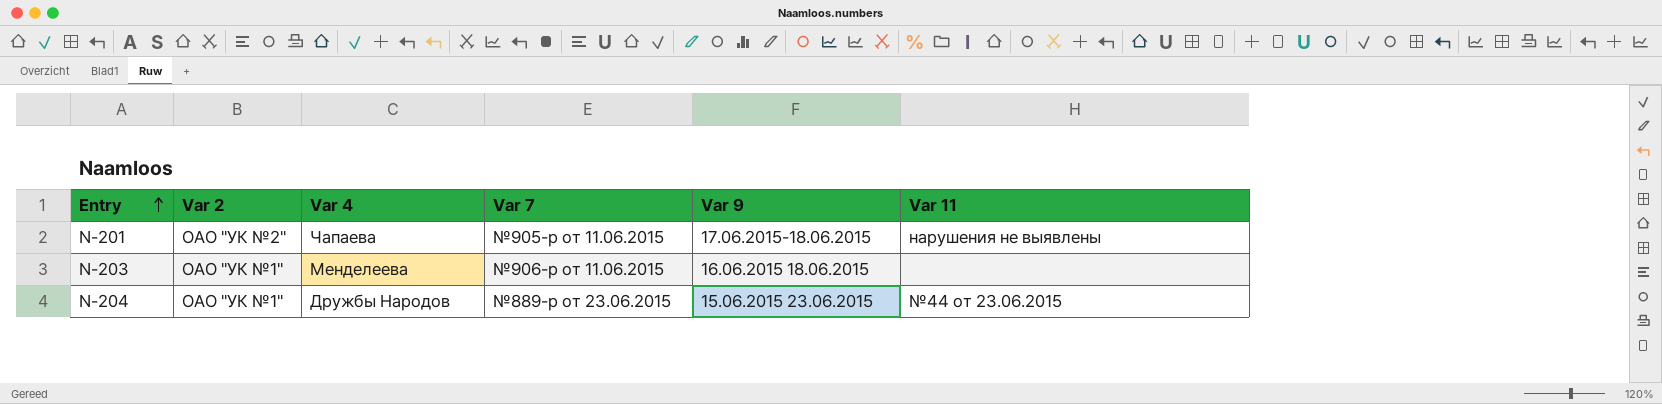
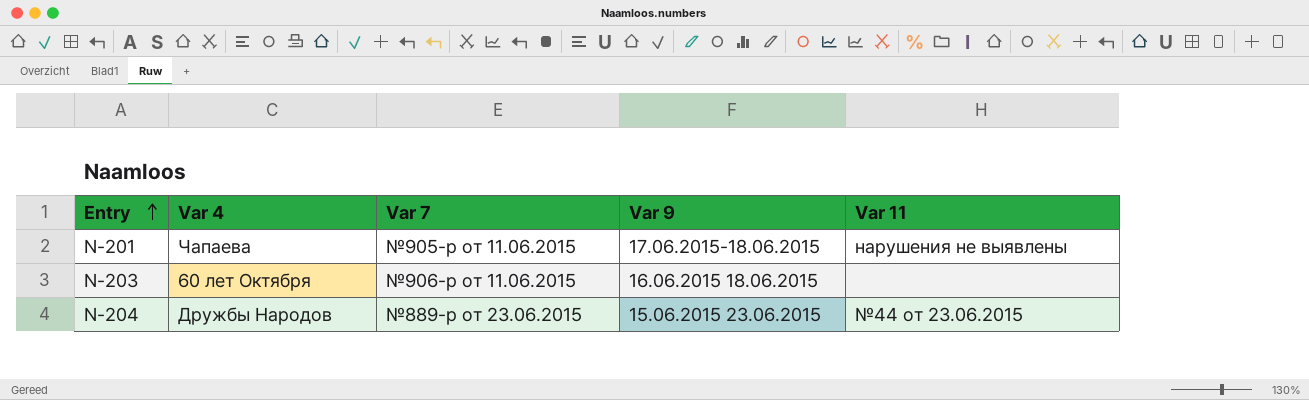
column Var 2 | position: 2 -> none
N-203 | Var 4: Менделеева -> 60 лет Октября

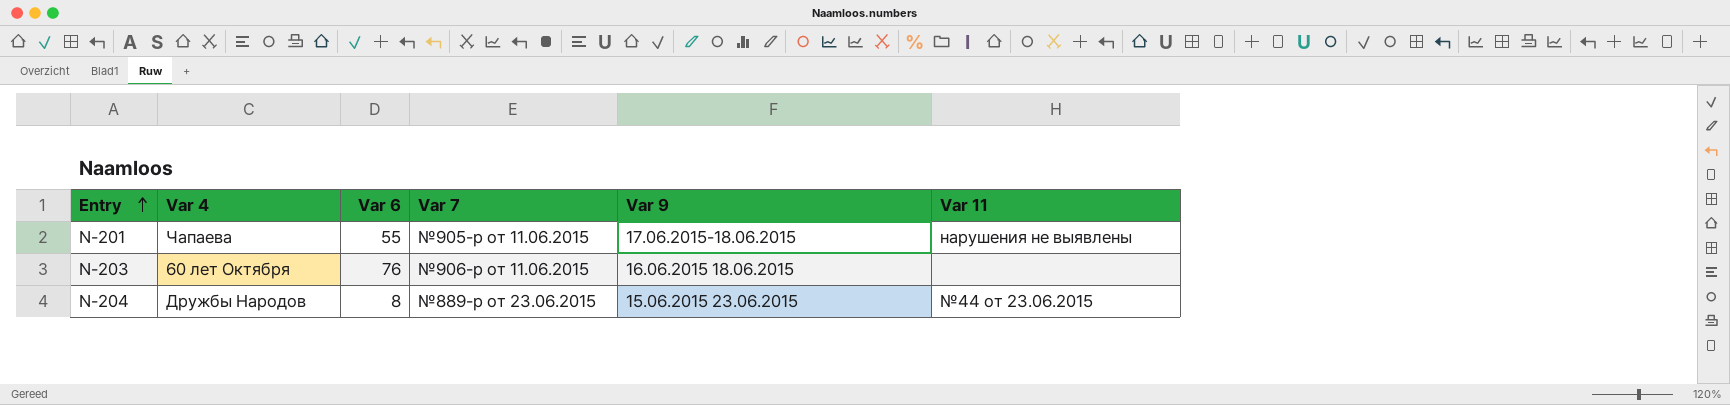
column Var 6 | position: none -> 3

